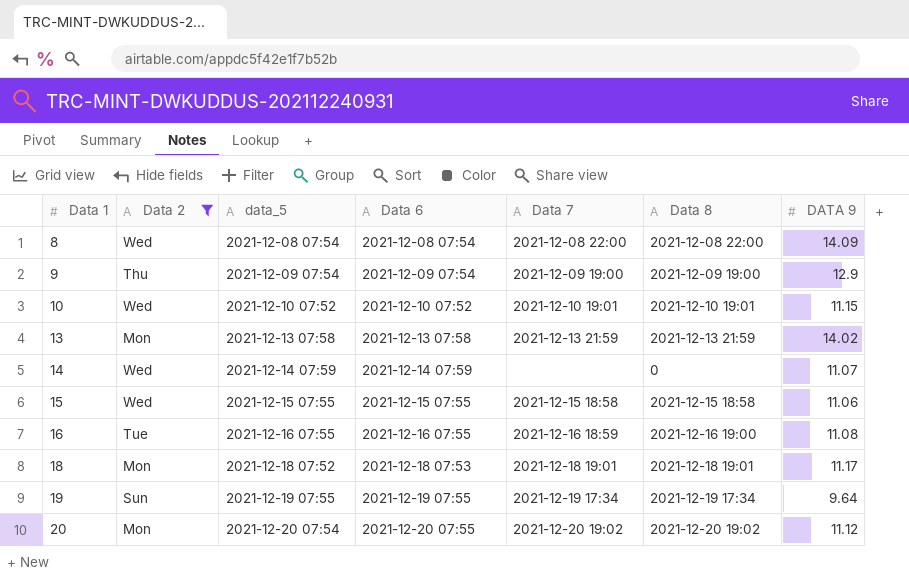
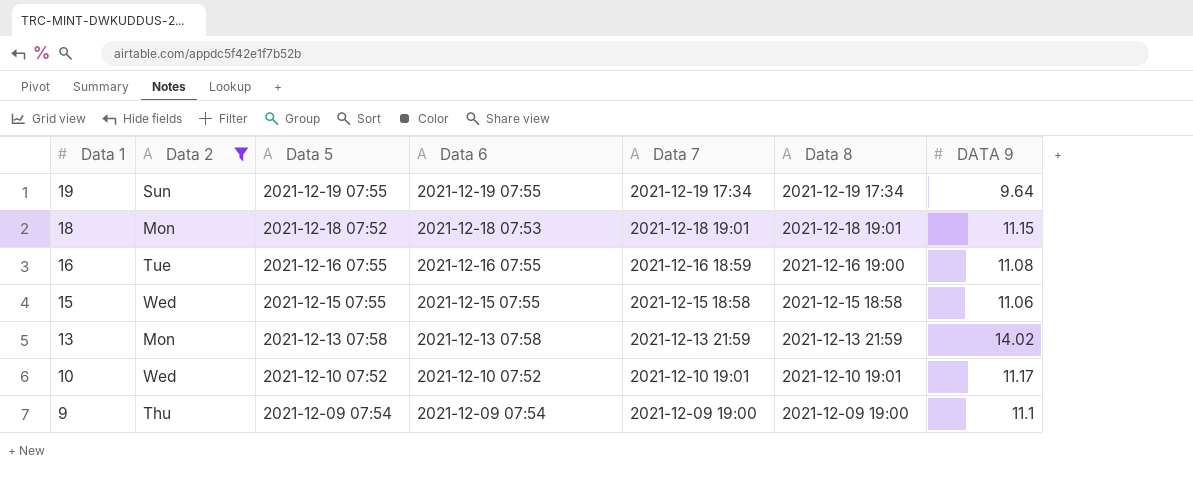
row order: Data 1 ascending -> Data 1 descending
column name: data_5 -> Data 5
row 8: Wed | 2021-12-08 07:54 | 2021-12-08 07:54 | 2021-12-08 22:00 | 2021-12-08 22:00 | 14.09 -> none
row 14: Wed | 2021-12-14 07:59 | 2021-12-14 07:59 | none | 0 | 11.07 -> none
row 20: Mon | 2021-12-20 07:54 | 2021-12-20 07:55 | 2021-12-20 19:02 | 2021-12-20 19:02 | 11.12 -> none
18 | DATA 9: 11.17 -> 11.15
10 | DATA 9: 11.15 -> 11.17
9 | DATA 9: 12.9 -> 11.1

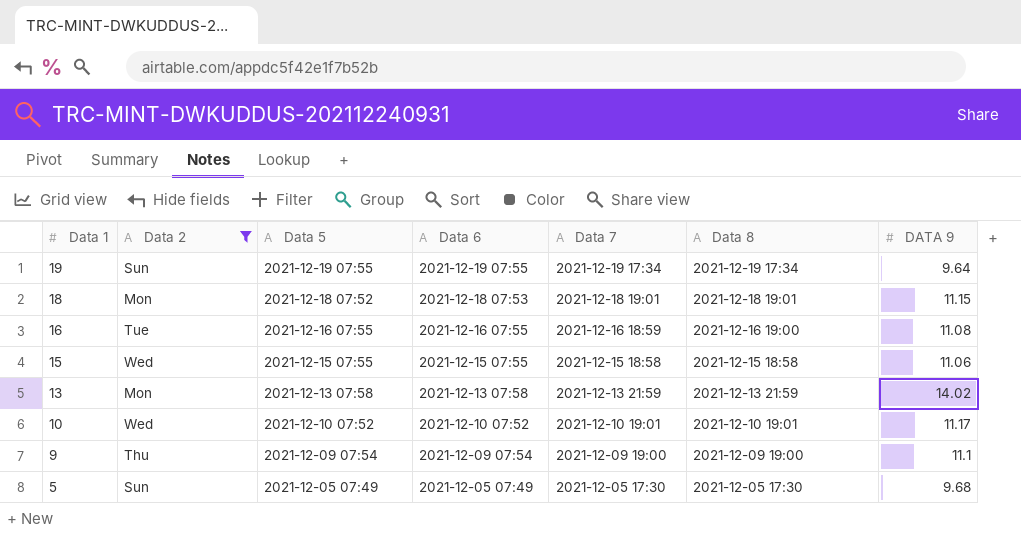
row 5: none -> Sun | 2021-12-05 07:49 | 2021-12-05 07:49 | 2021-12-05 17:30 | 2021-12-05 17:30 | 9.68

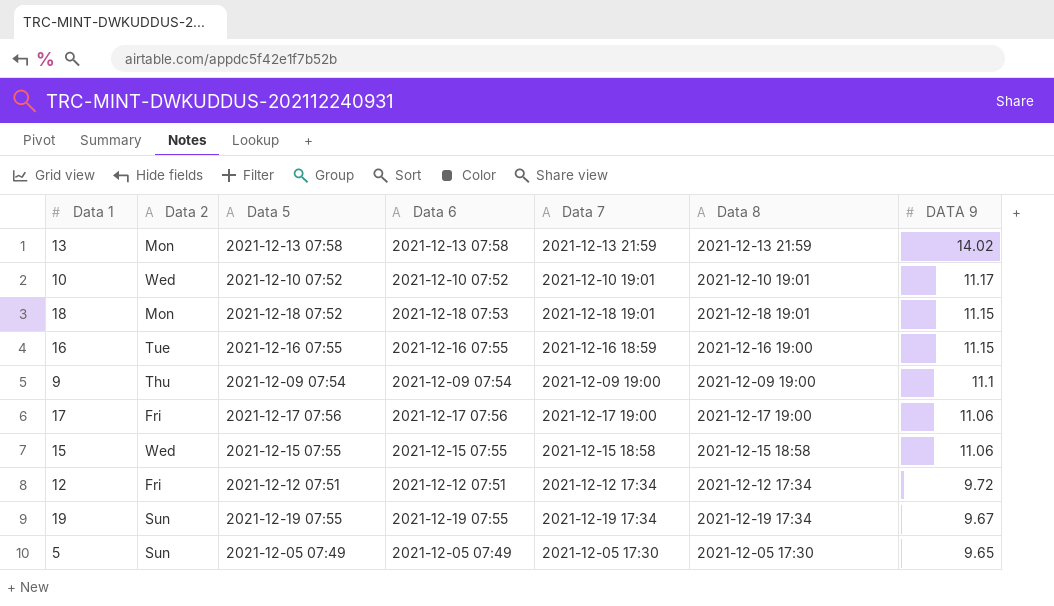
filter: Data 2 != Fri -> none
row order: Data 1 descending -> DATA 9 descending
16 | DATA 9: 11.08 -> 11.15
19 | DATA 9: 9.64 -> 9.67
5 | DATA 9: 9.68 -> 9.65

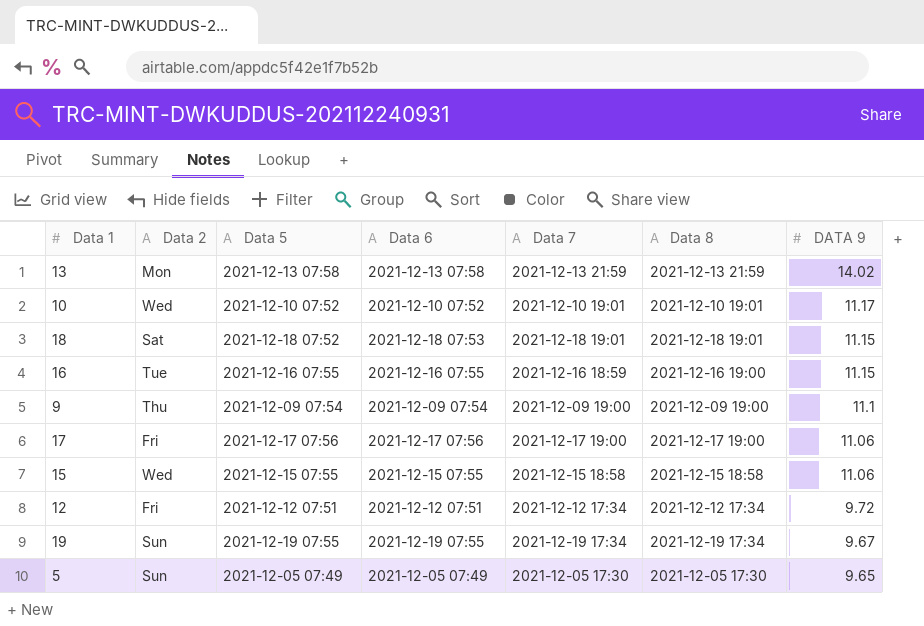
18 | Data 2: Mon -> Sat

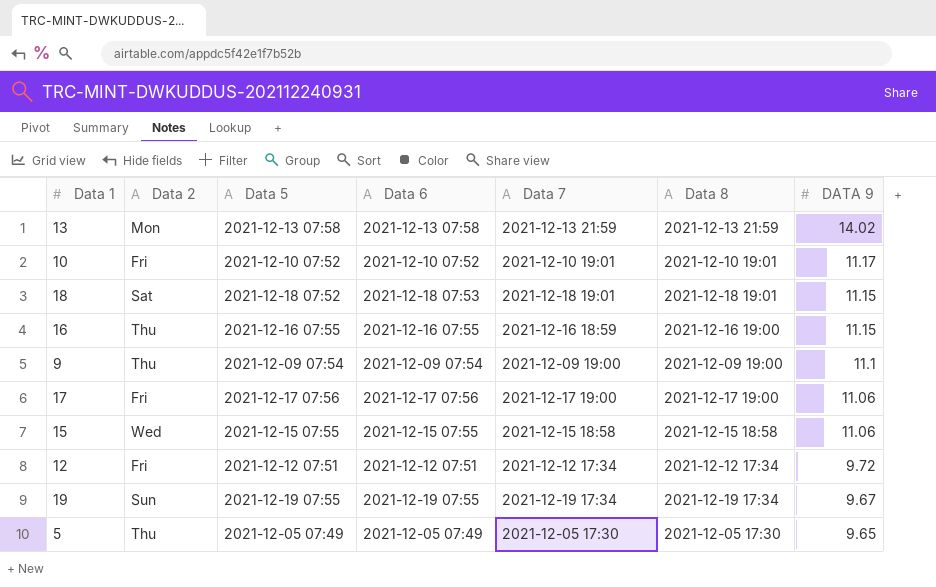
10 | Data 2: Wed -> Fri
16 | Data 2: Tue -> Thu
5 | Data 2: Sun -> Thu

